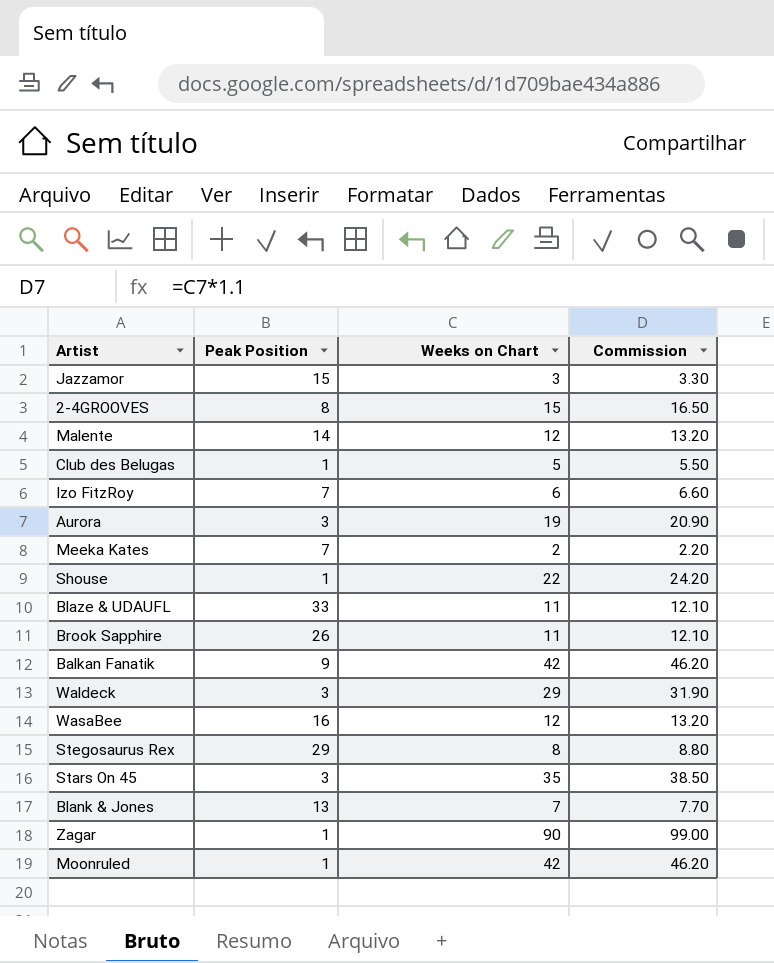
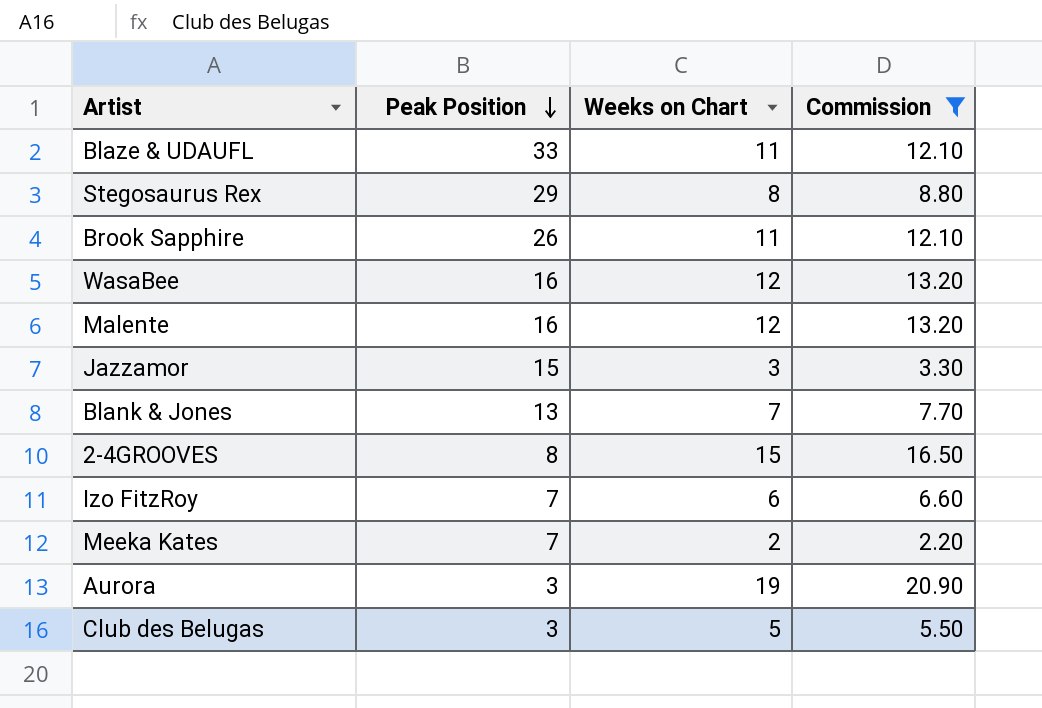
filter: none -> Commission <= 20.90
row order: none -> Peak Position descending
Malente | Peak Position: 14 -> 16
Club des Belugas | Peak Position: 1 -> 3

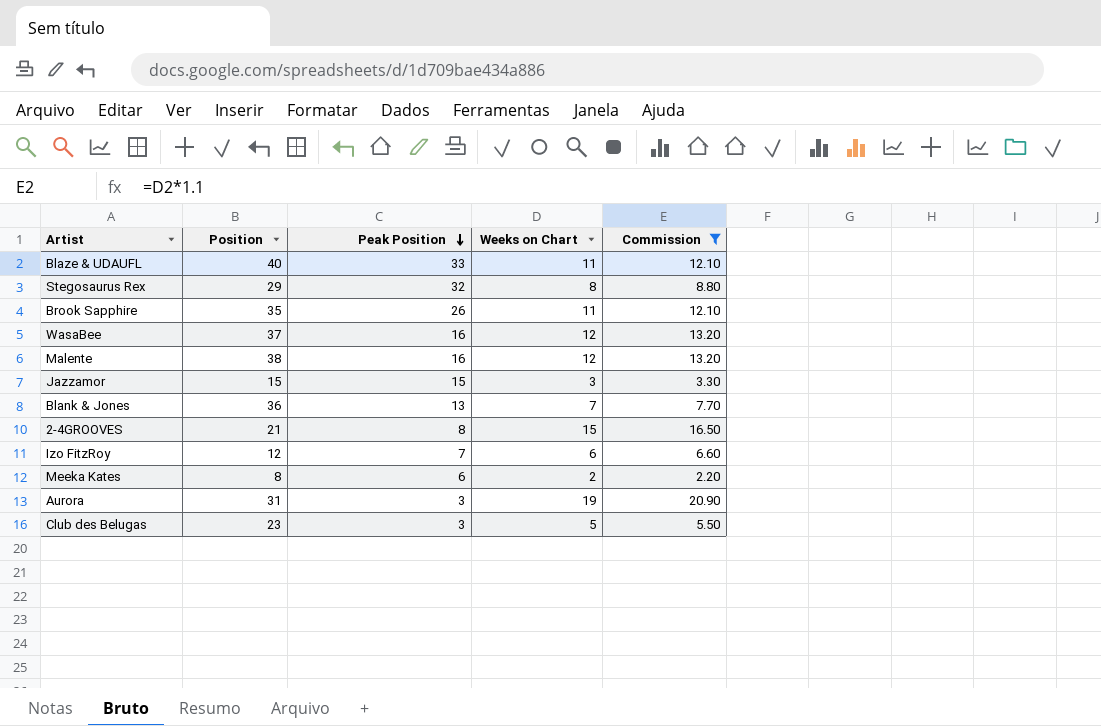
column Position | position: none -> 2
Stegosaurus Rex | Peak Position: 29 -> 32
Meeka Kates | Peak Position: 7 -> 6

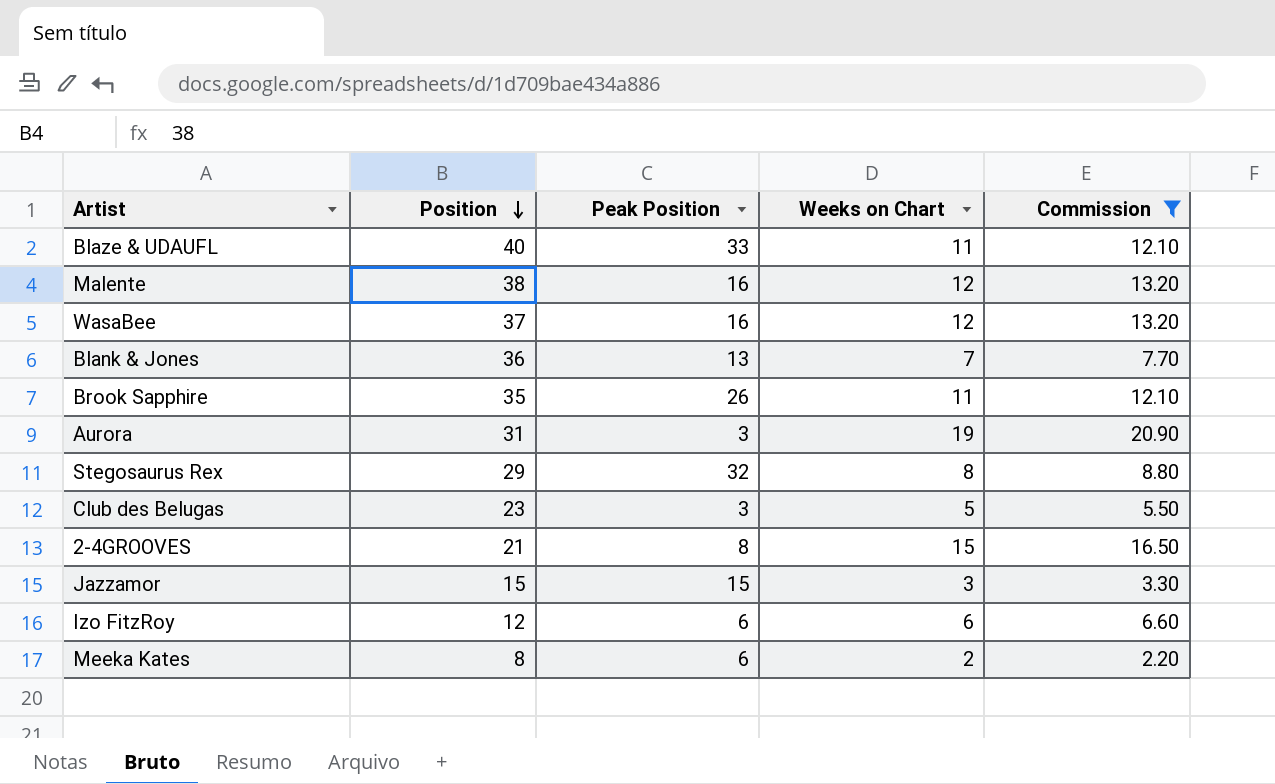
row order: Peak Position descending -> Position descending
Izo FitzRoy | Peak Position: 7 -> 6

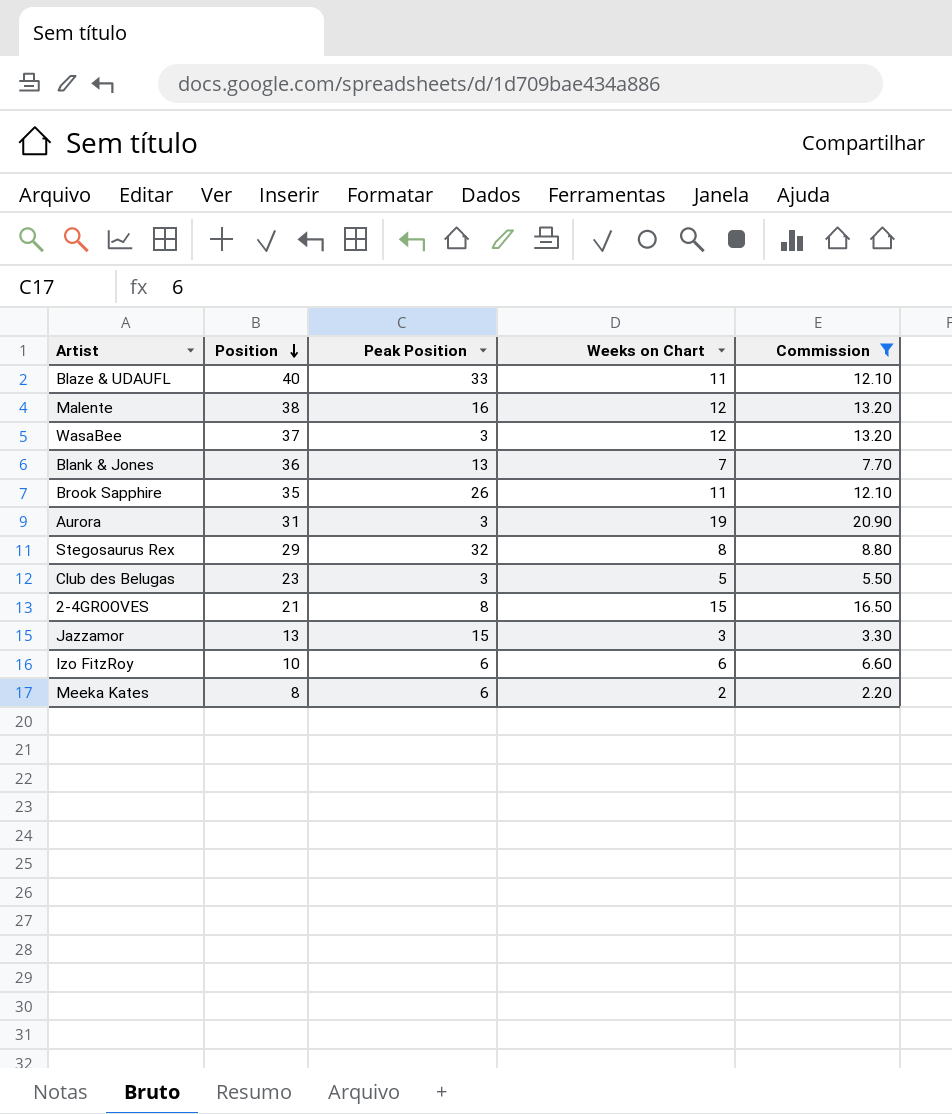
WasaBee | Peak Position: 16 -> 3
Jazzamor | Position: 15 -> 13
Izo FitzRoy | Position: 12 -> 10

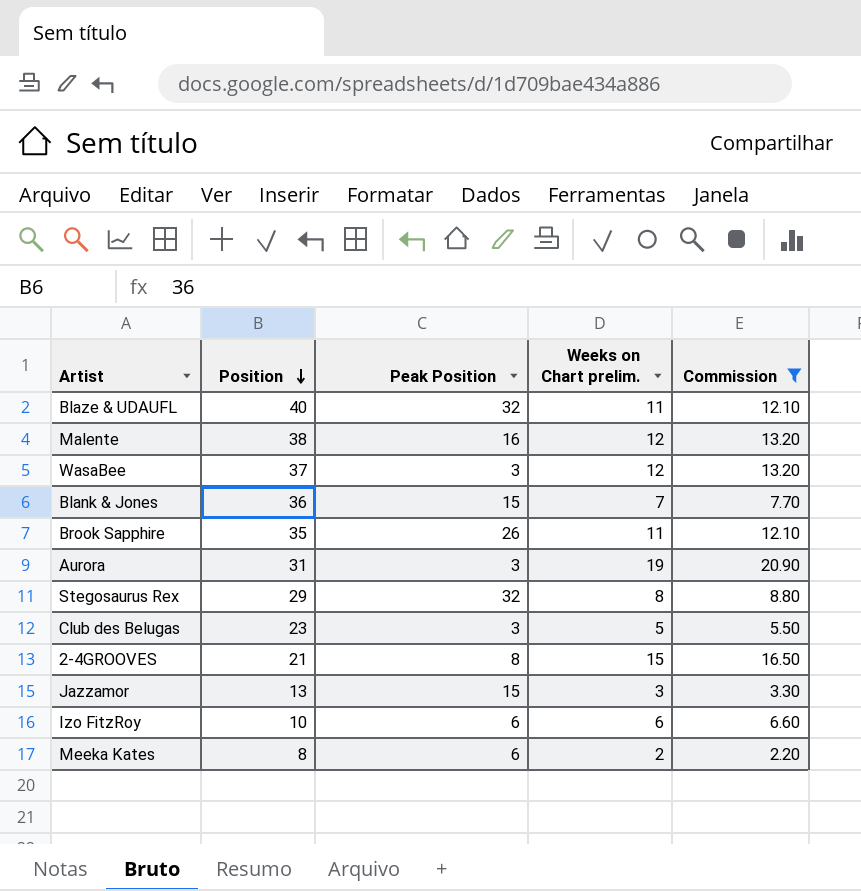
column name: Weeks on Chart -> Weeks on Chart prelim.
Blaze & UDAUFL | Peak Position: 33 -> 32
Blank & Jones | Peak Position: 13 -> 15

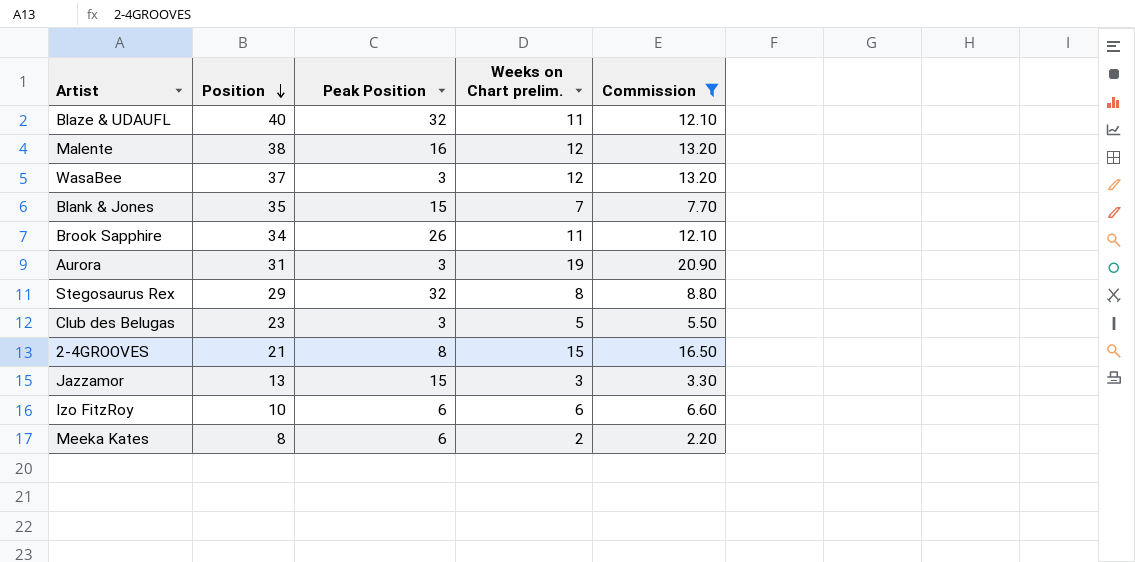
Blank & Jones | Position: 36 -> 35
Brook Sapphire | Position: 35 -> 34

